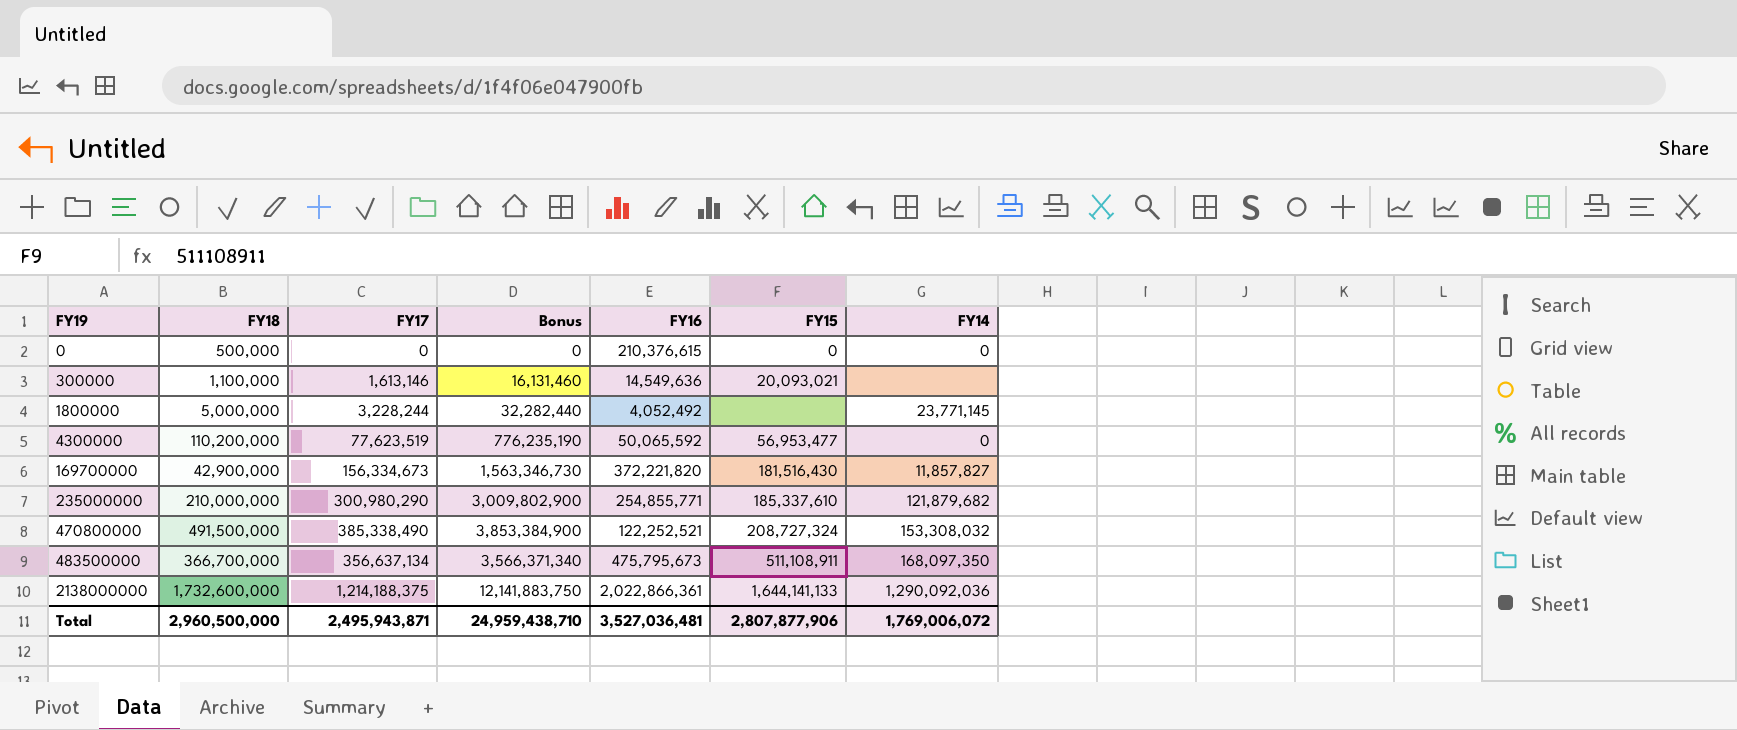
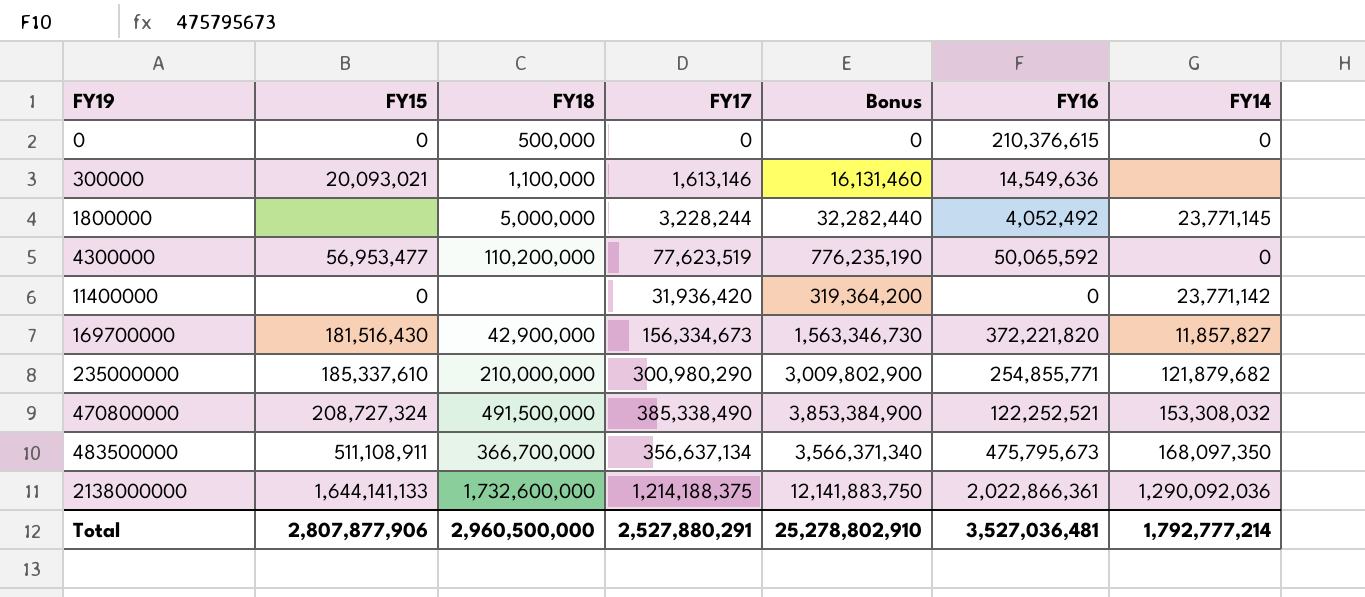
column FY15 | position: 6 -> 2
row 11400000: none -> 0 | none | 31,936,420 | 319,364,200 | 0 | 23,771,142
Total | FY17: 2,495,943,871 -> 2,527,880,291
Total | Bonus: 24,959,438,710 -> 25,278,802,910
Total | FY14: 1,769,006,072 -> 1,792,777,214

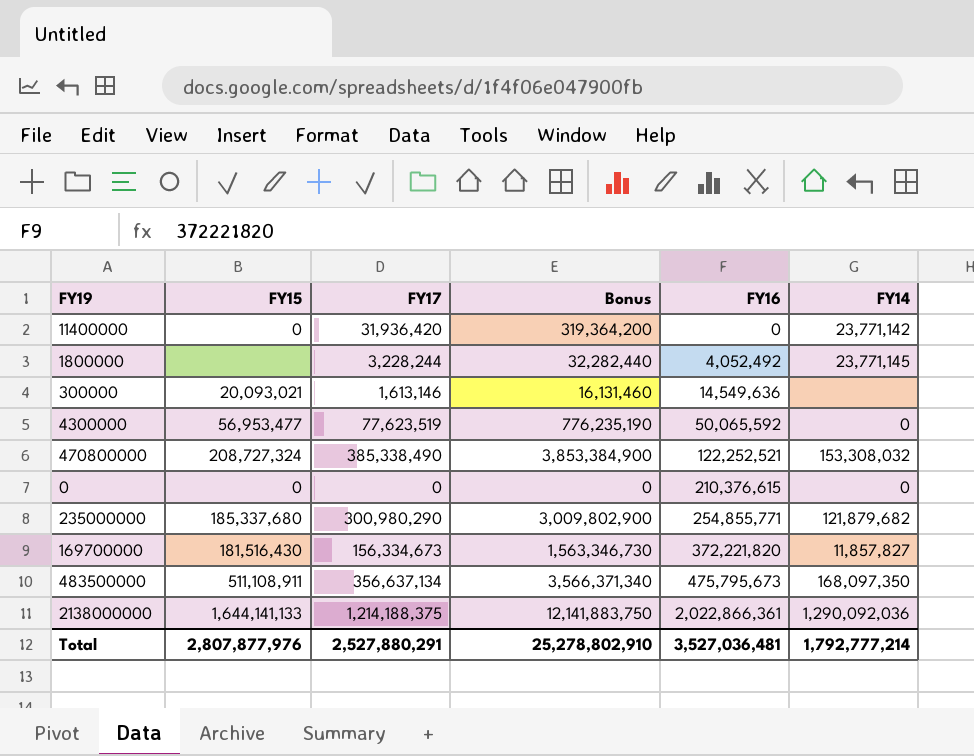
row order: FY19 ascending -> FY16 ascending
column FY18 | position: 3 -> none
235000000 | FY15: 185,337,610 -> 185,337,680
Total | FY15: 2,807,877,906 -> 2,807,877,976

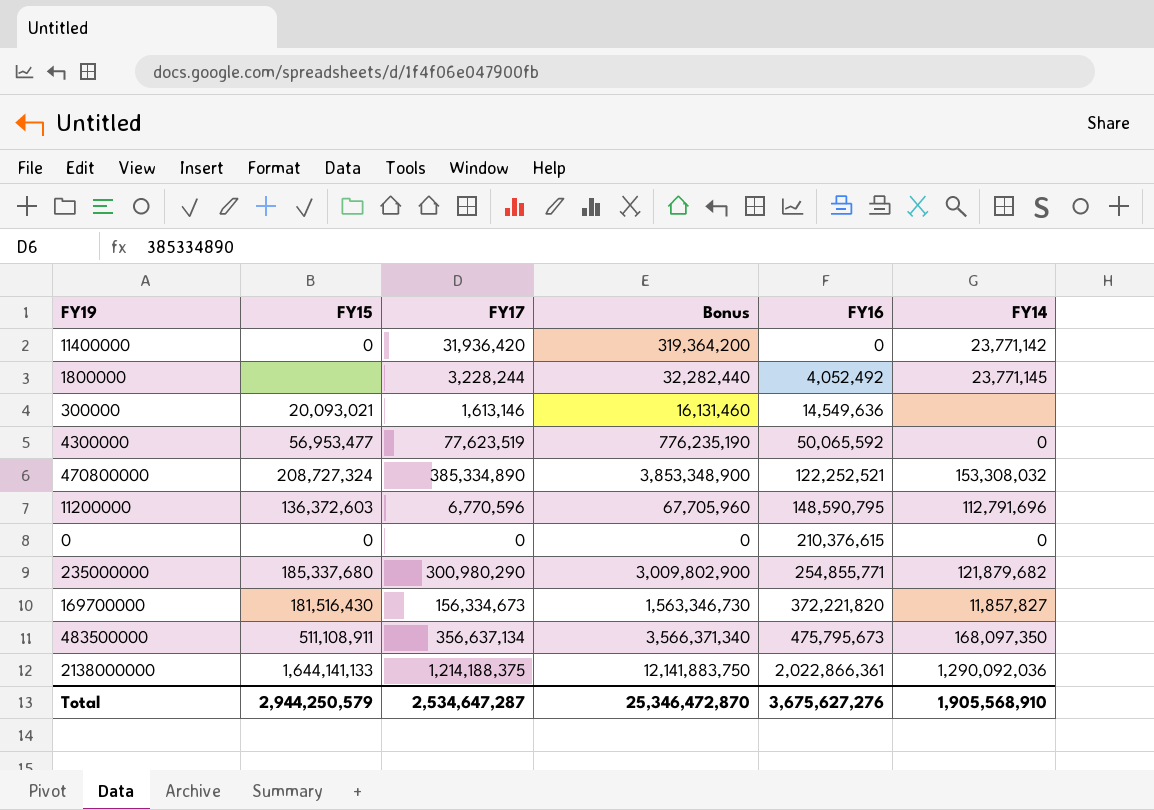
470800000 | FY17: 385,338,490 -> 385,334,890
470800000 | Bonus: 3,853,384,900 -> 3,853,348,900
row 11200000: none -> 136,372,603 | 6,770,596 | 67,705,960 | 148,590,795 | 112,791,696
Total | FY15: 2,807,877,976 -> 2,944,250,579
Total | FY17: 2,527,880,291 -> 2,534,647,287
Total | Bonus: 25,278,802,910 -> 25,346,472,870
Total | FY16: 3,527,036,481 -> 3,675,627,276
Total | FY14: 1,792,777,214 -> 1,905,568,910

